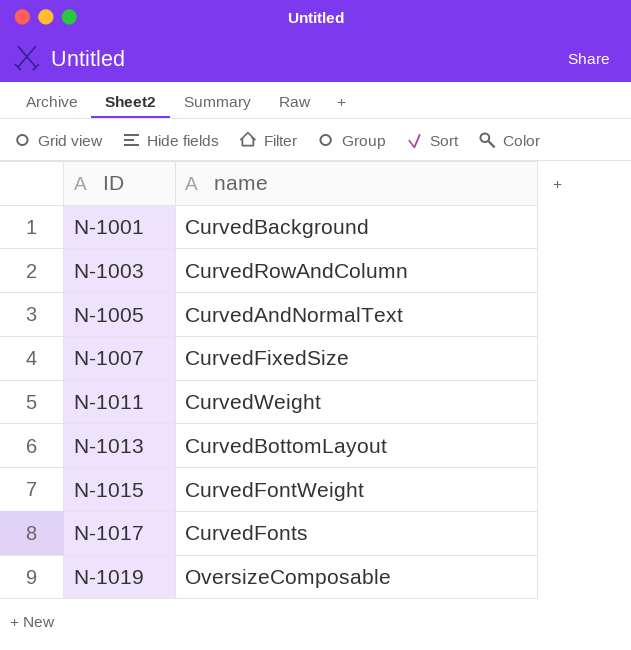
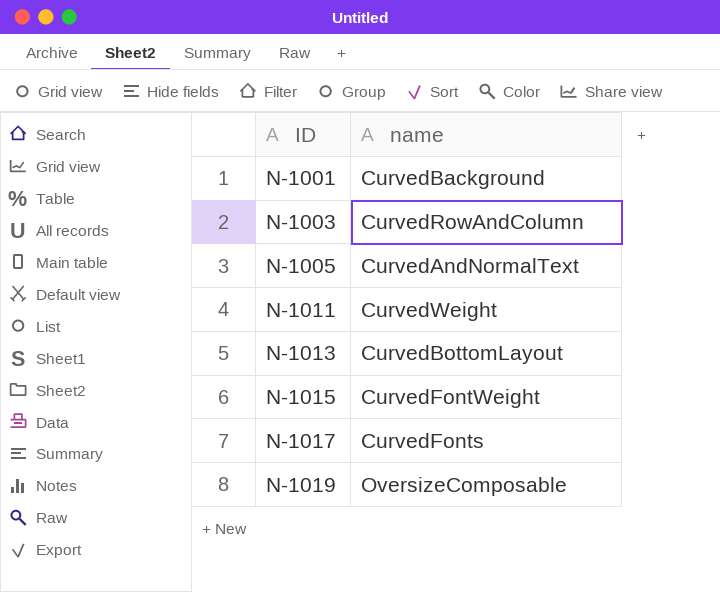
row N-1007: CurvedFixedSize -> none

